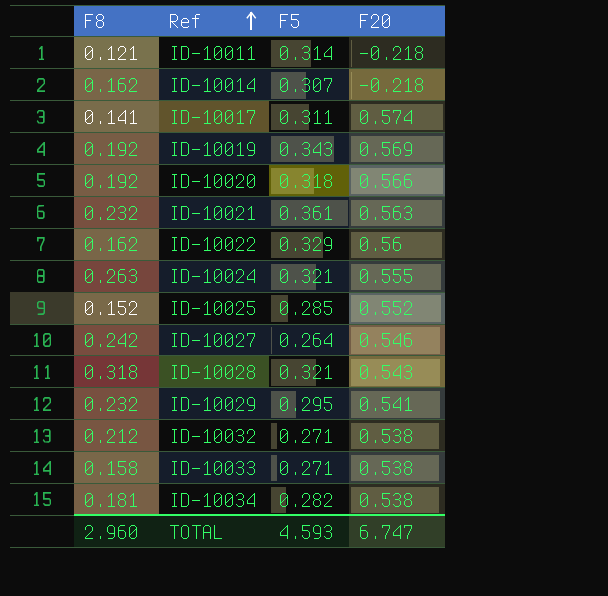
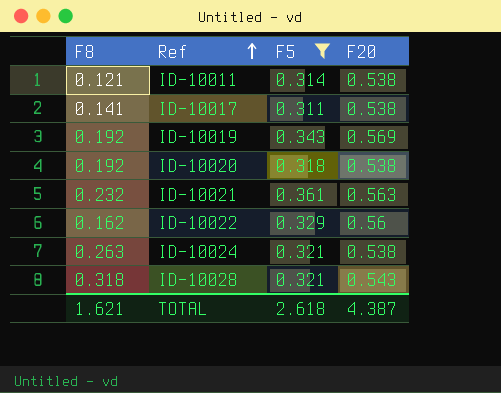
filter: none -> F5 >= 0.311
ID-10011 | F20: -0.218 -> 0.538
ID-10017 | F20: 0.574 -> 0.538
ID-10020 | F20: 0.566 -> 0.538
ID-10024 | F20: 0.555 -> 0.538
TOTAL | F8: 2.960 -> 1.621
TOTAL | F5: 4.593 -> 2.618
TOTAL | F20: 6.747 -> 4.387

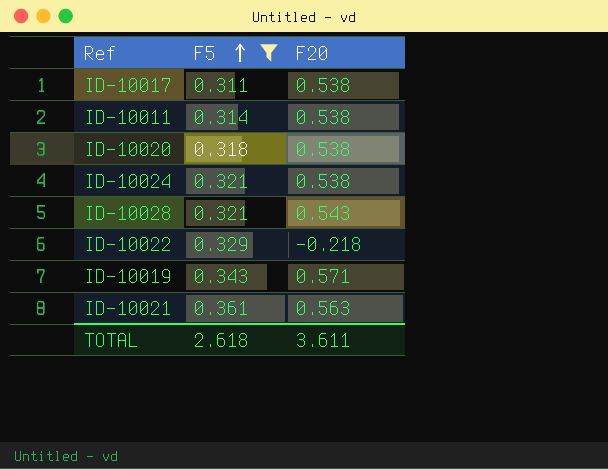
row order: Ref ascending -> F5 ascending
column F8 | position: 1 -> none
ID-10022 | F20: 0.56 -> -0.218
ID-10019 | F20: 0.569 -> 0.571
TOTAL | F20: 4.387 -> 3.611

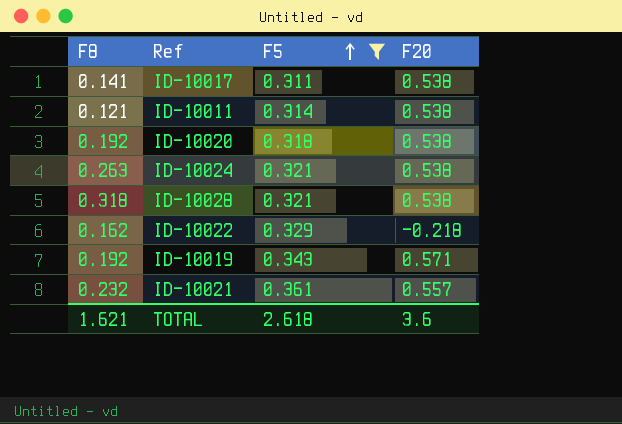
column F8 | position: none -> 1
ID-10028 | F20: 0.543 -> 0.538
ID-10021 | F20: 0.563 -> 0.557
TOTAL | F20: 3.611 -> 3.6

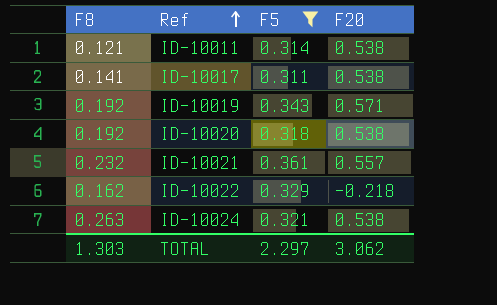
row order: F5 ascending -> Ref ascending
row ID-10028: 0.318 | 0.321 | 0.538 -> none
TOTAL | F8: 1.621 -> 1.303
TOTAL | F5: 2.618 -> 2.297
TOTAL | F20: 3.6 -> 3.062

